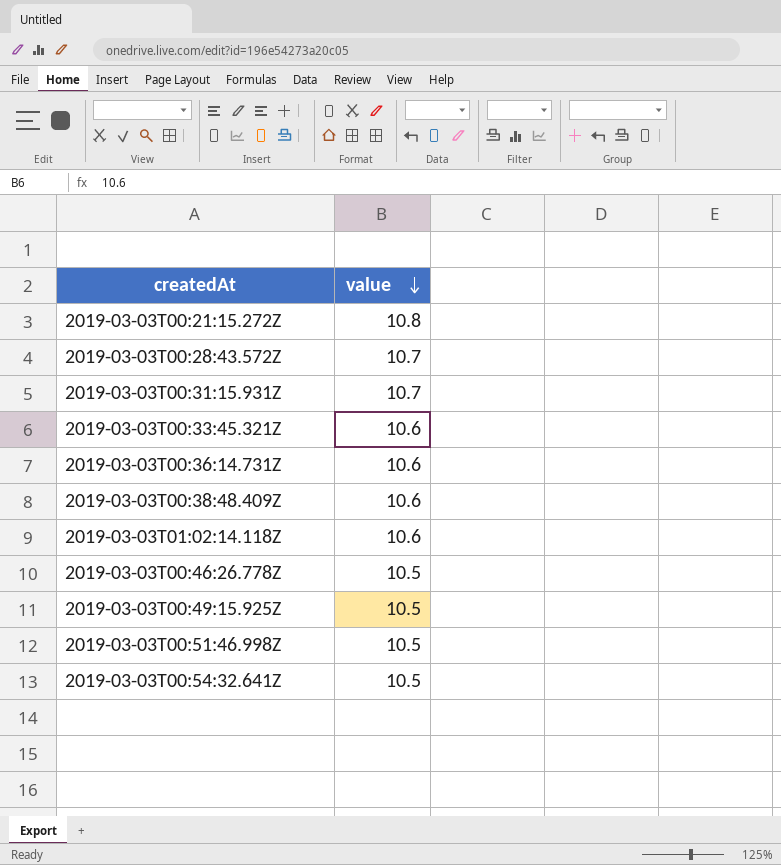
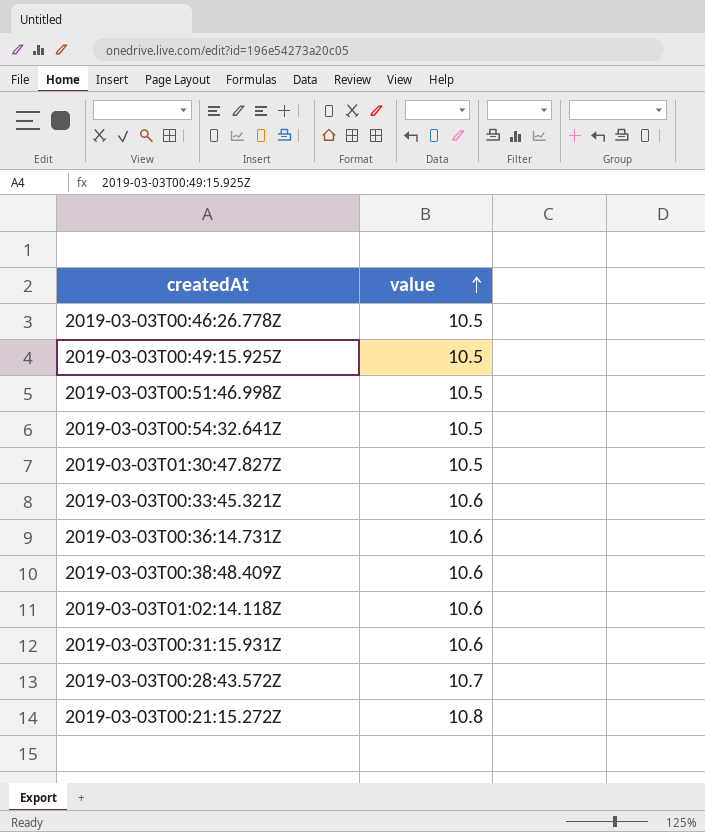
row order: value descending -> value ascending
row 2019-03-03T01:30:47.827Z: none -> 10.5
2019-03-03T00:31:15.931Z | value: 10.7 -> 10.6

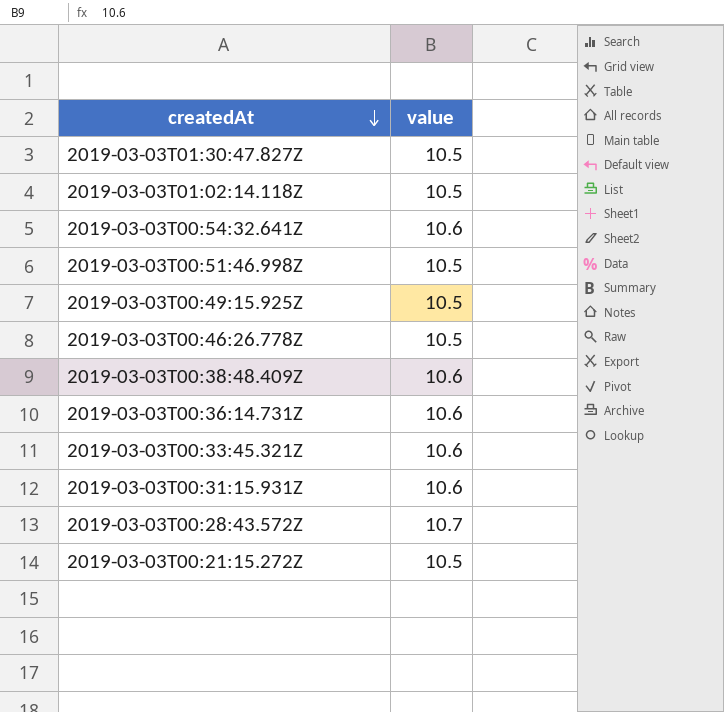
row order: value ascending -> createdAt descending
2019-03-03T01:02:14.118Z | value: 10.6 -> 10.5
2019-03-03T00:54:32.641Z | value: 10.5 -> 10.6
2019-03-03T00:21:15.272Z | value: 10.8 -> 10.5

